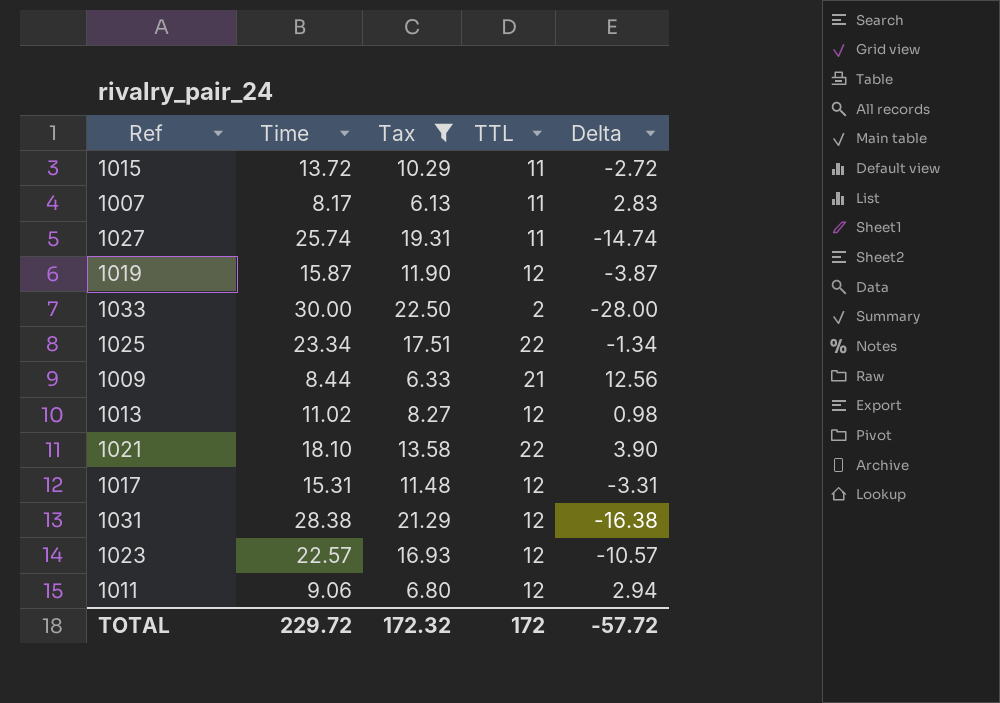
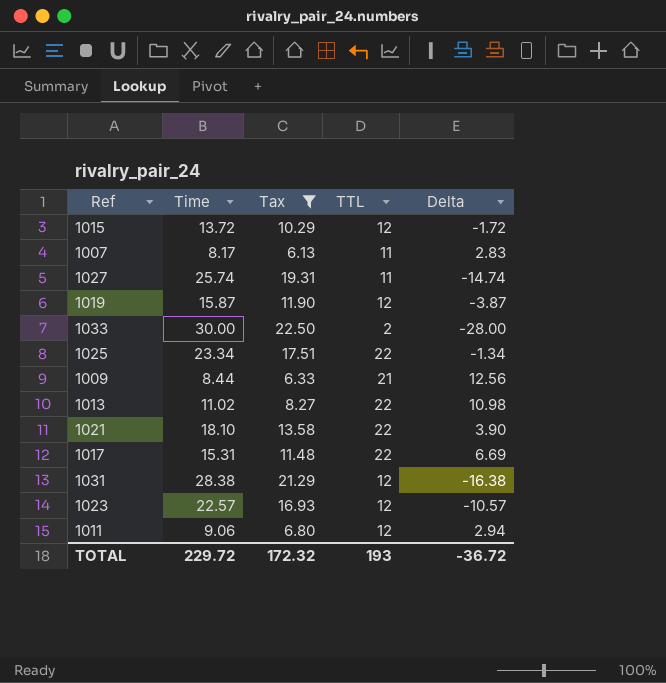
1015 | TTL: 11 -> 12
1015 | Delta: -2.72 -> -1.72
1013 | TTL: 12 -> 22
1013 | Delta: 0.98 -> 10.98
1017 | TTL: 12 -> 22
1017 | Delta: -3.31 -> 6.69
TOTAL | TTL: 172 -> 193
TOTAL | Delta: -57.72 -> -36.72

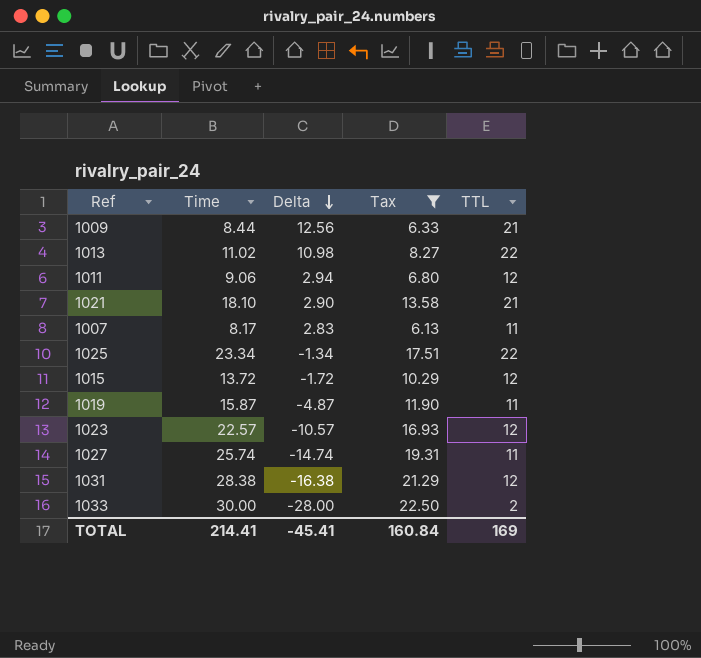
row order: none -> Delta descending
column Delta | position: 5 -> 3
row 1017: 15.31 | 11.48 | 22 | 6.69 -> none
1021 | Delta: 3.90 -> 2.90
1021 | TTL: 22 -> 21
1019 | Delta: -3.87 -> -4.87
1019 | TTL: 12 -> 11
TOTAL | Time: 229.72 -> 214.41
TOTAL | Delta: -36.72 -> -45.41
TOTAL | Tax: 172.32 -> 160.84
TOTAL | TTL: 193 -> 169

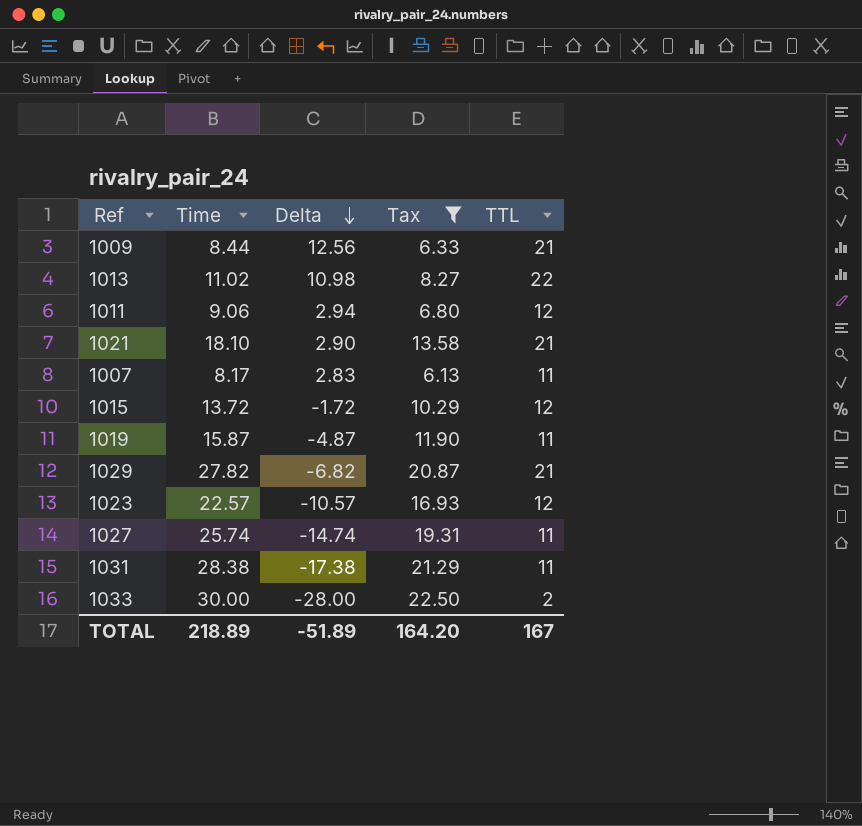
row 1025: 23.34 | -1.34 | 17.51 | 22 -> none
row 1029: none -> 27.82 | -6.82 | 20.87 | 21
1031 | Delta: -16.38 -> -17.38
1031 | TTL: 12 -> 11
TOTAL | Time: 214.41 -> 218.89
TOTAL | Delta: -45.41 -> -51.89
TOTAL | Tax: 160.84 -> 164.20
TOTAL | TTL: 169 -> 167

